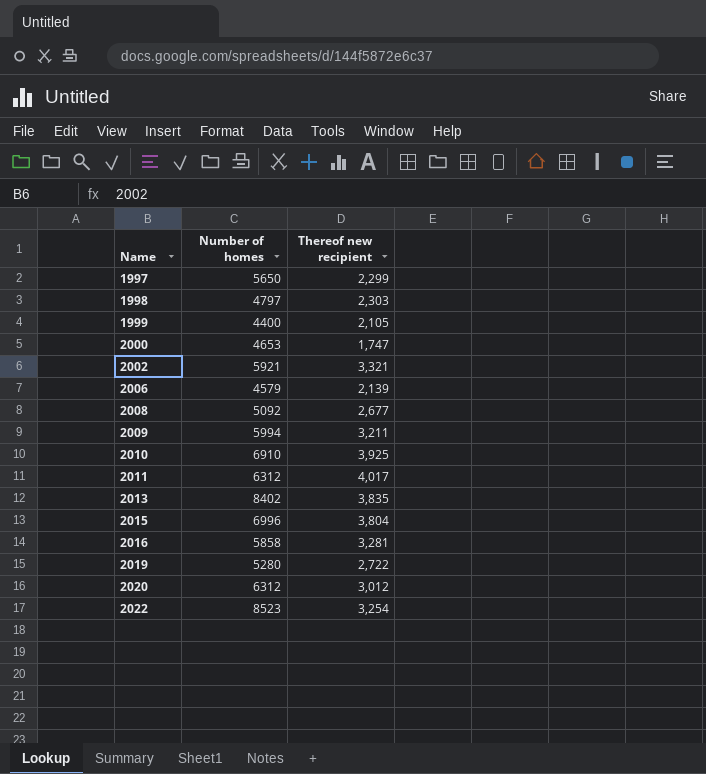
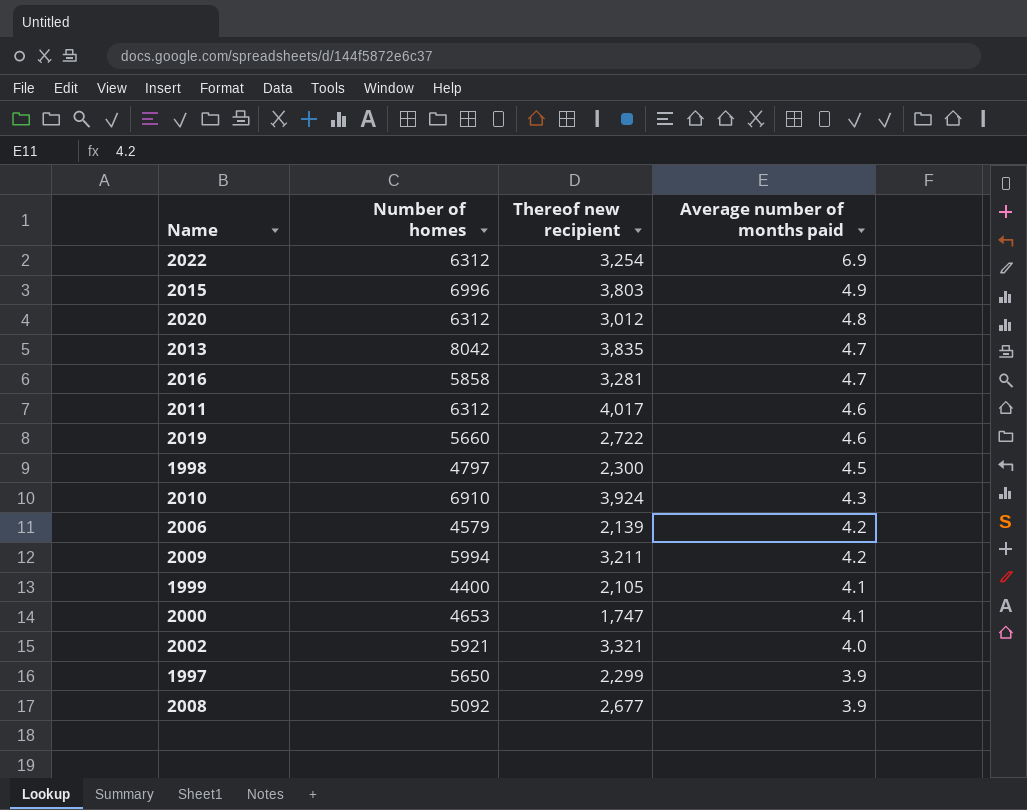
row order: Name ascending -> Average number of months paid descending
column Average number of months paid | position: none -> 4
2022 | Number of homes: 8523 -> 6312
2015 | Thereof new recipient: 3,804 -> 3,803
2013 | Number of homes: 8402 -> 8042
2019 | Number of homes: 5280 -> 5660
1998 | Thereof new recipient: 2,303 -> 2,300
2010 | Thereof new recipient: 3,925 -> 3,924

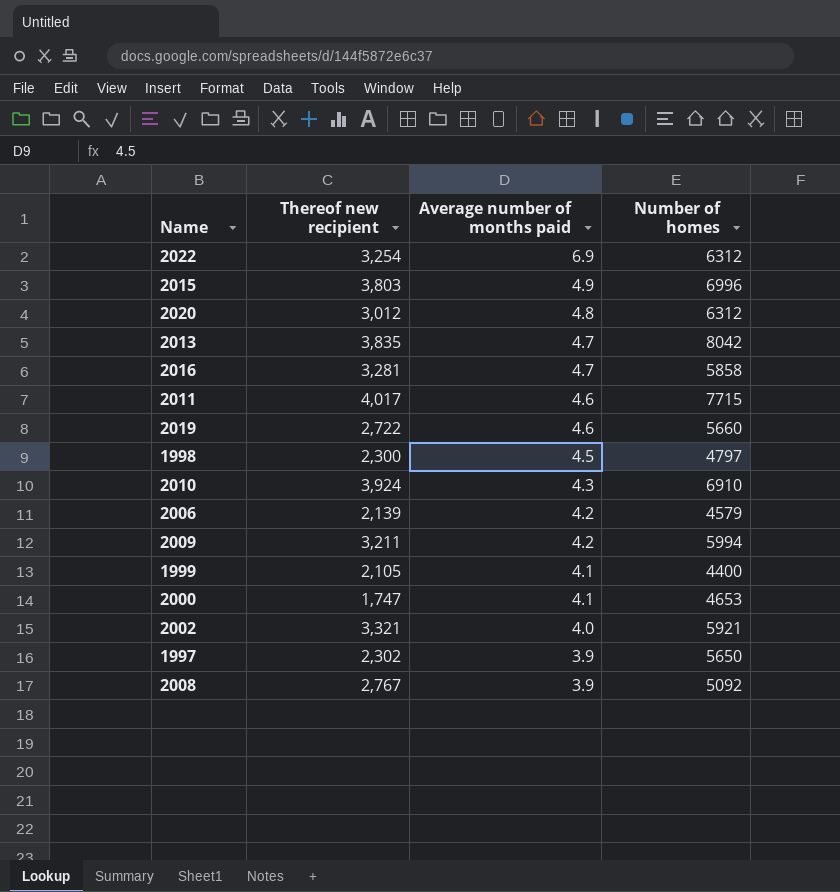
column Number of homes | position: 2 -> 4
2011 | Number of homes: 6312 -> 7715
1997 | Thereof new recipient: 2,299 -> 2,302
2008 | Thereof new recipient: 2,677 -> 2,767

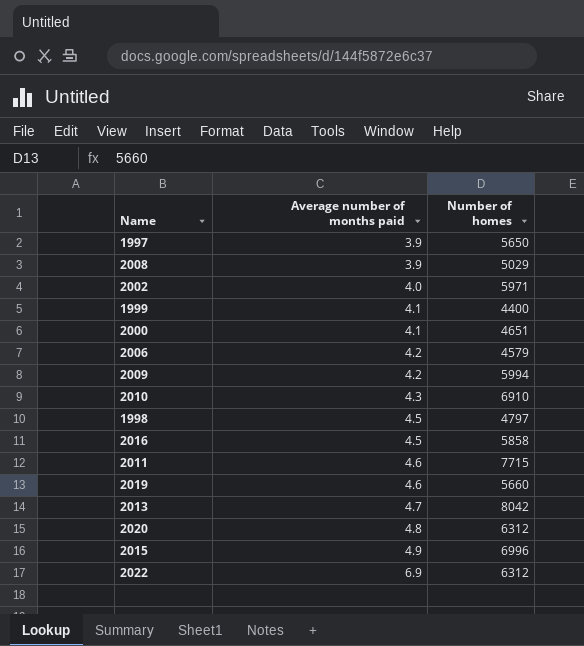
row order: Average number of months paid descending -> Average number of months paid ascending
column Thereof new recipient | position: 2 -> none
2008 | Number of homes: 5092 -> 5029
2002 | Number of homes: 5921 -> 5971
2000 | Number of homes: 4653 -> 4651
2016 | Average number of months paid: 4.7 -> 4.5

